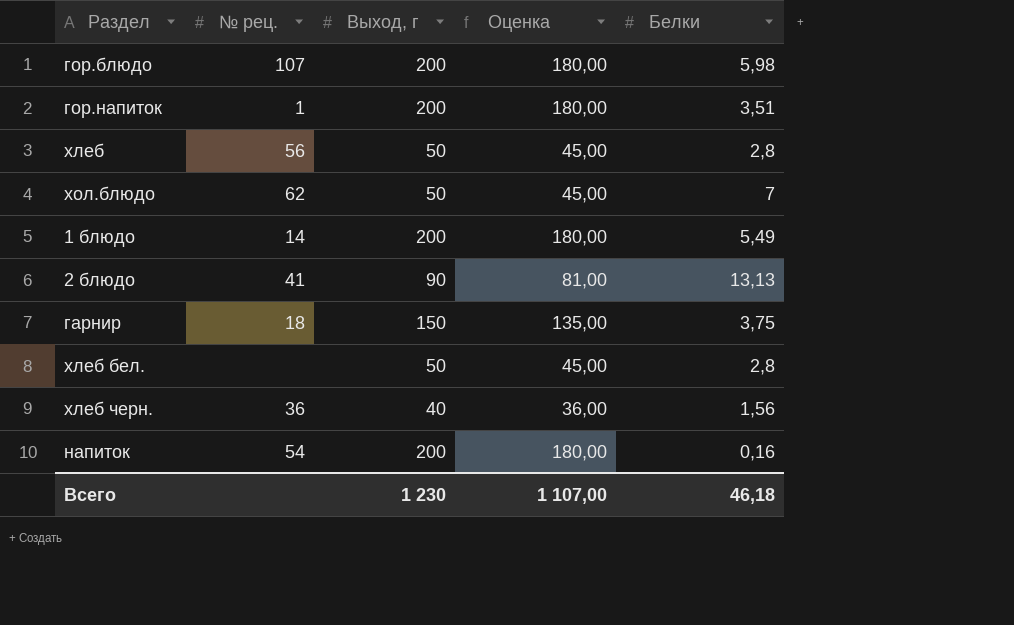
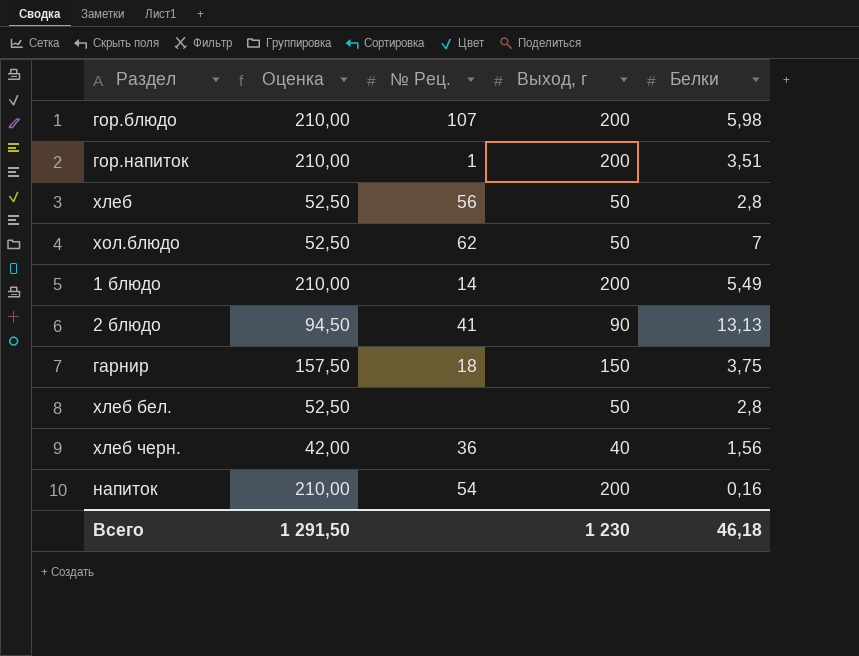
column Оценка | formula: [Выход, г] * 0,9 -> [Выход, г] * 1,05
column Оценка | position: 4 -> 2
column name: № рец. -> № Рец.
Всего | Оценка: 1 107,00 -> 1 291,50

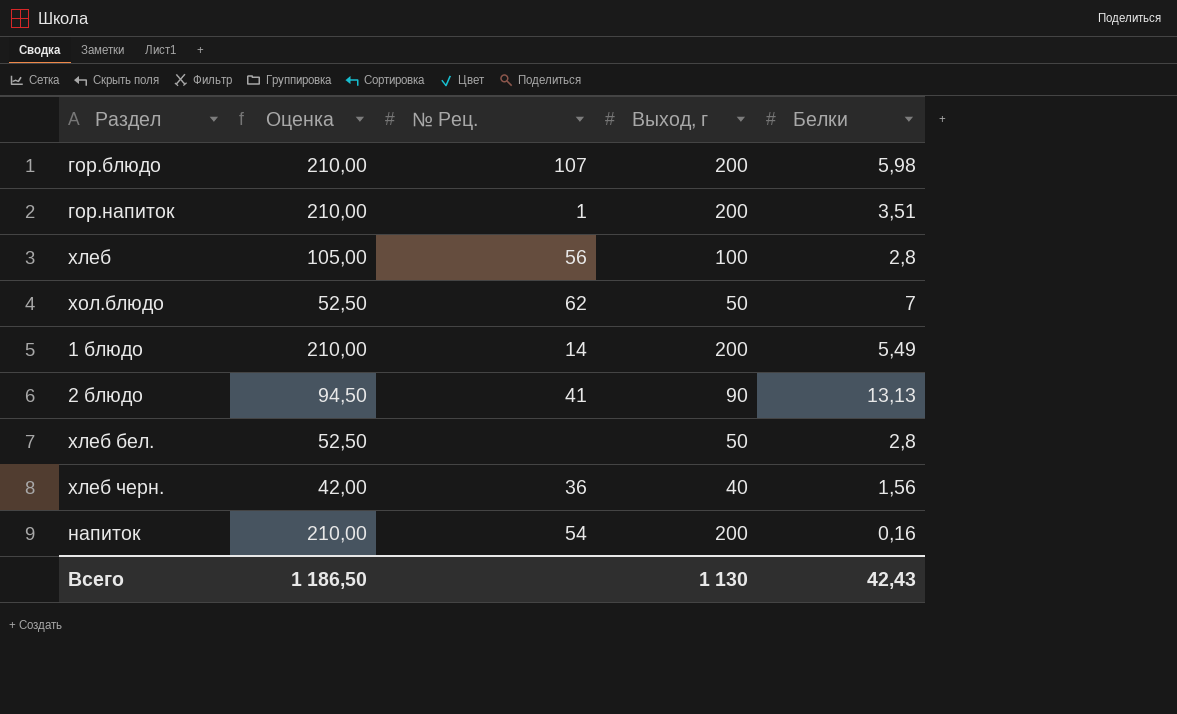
row гарнир: 157,50 | 18 | 150 | 3,75 -> none
хлеб | Оценка: 52,50 -> 105,00
хлеб | Выход, г: 50 -> 100
Всего | Оценка: 1 291,50 -> 1 186,50
Всего | Выход, г: 1 230 -> 1 130
Всего | Белки: 46,18 -> 42,43

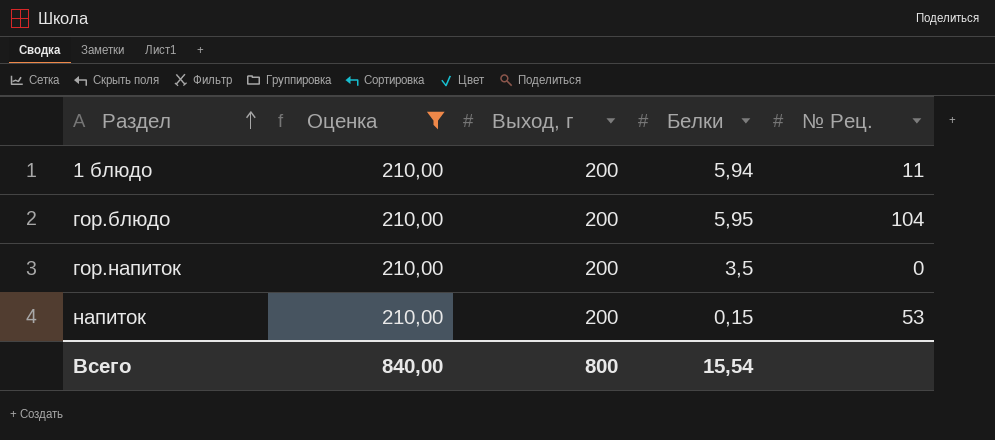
filter: none -> Оценка = 210,00
row order: none -> Раздел ascending
column № Рец. | position: 3 -> 5
1 блюдо | Белки: 5,49 -> 5,94
1 блюдо | № Рец.: 14 -> 11
гор.блюдо | Белки: 5,98 -> 5,95
гор.блюдо | № Рец.: 107 -> 104
гор.напиток | Белки: 3,51 -> 3,5
гор.напиток | № Рец.: 1 -> 0
напиток | Белки: 0,16 -> 0,15
напиток | № Рец.: 54 -> 53
Всего | Оценка: 1 186,50 -> 840,00
Всего | Выход, г: 1 130 -> 800
Всего | Белки: 42,43 -> 15,54

